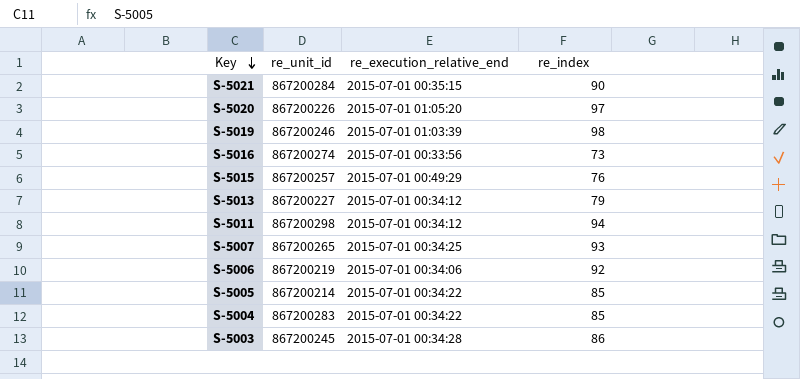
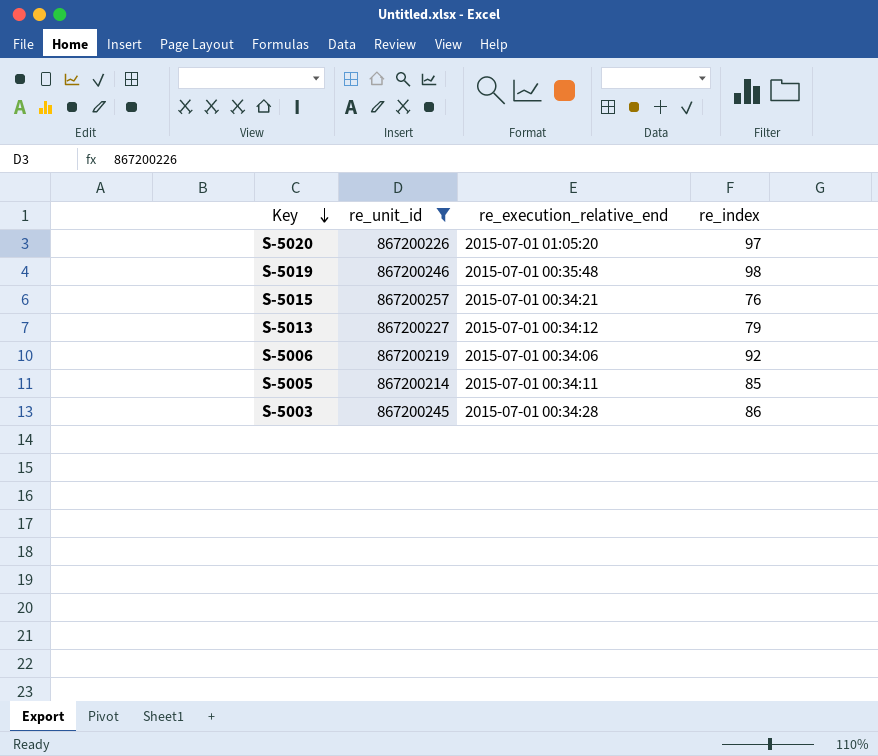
filter: none -> re_unit_id <= 867200257
S-5019 | re_execution_relative_end: 2015-07-01 01:03:39 -> 2015-07-01 00:35:48
S-5015 | re_execution_relative_end: 2015-07-01 00:49:29 -> 2015-07-01 00:34:21
S-5005 | re_execution_relative_end: 2015-07-01 00:34:22 -> 2015-07-01 00:34:11

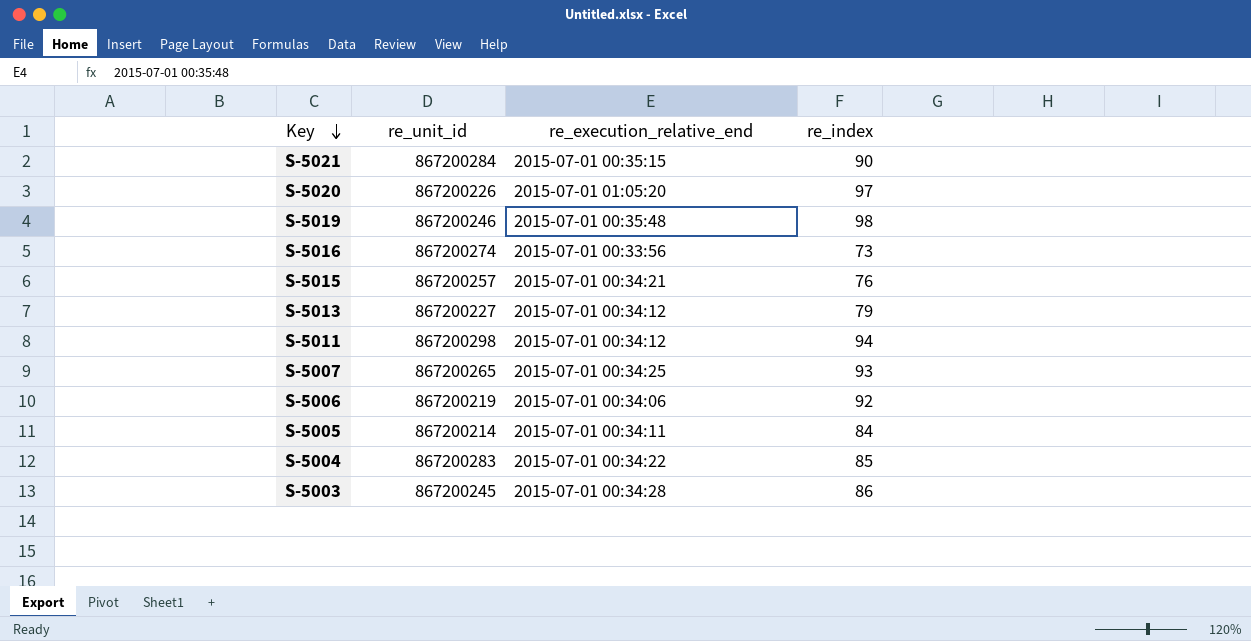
filter: re_unit_id <= 867200257 -> none
S-5005 | re_index: 85 -> 84

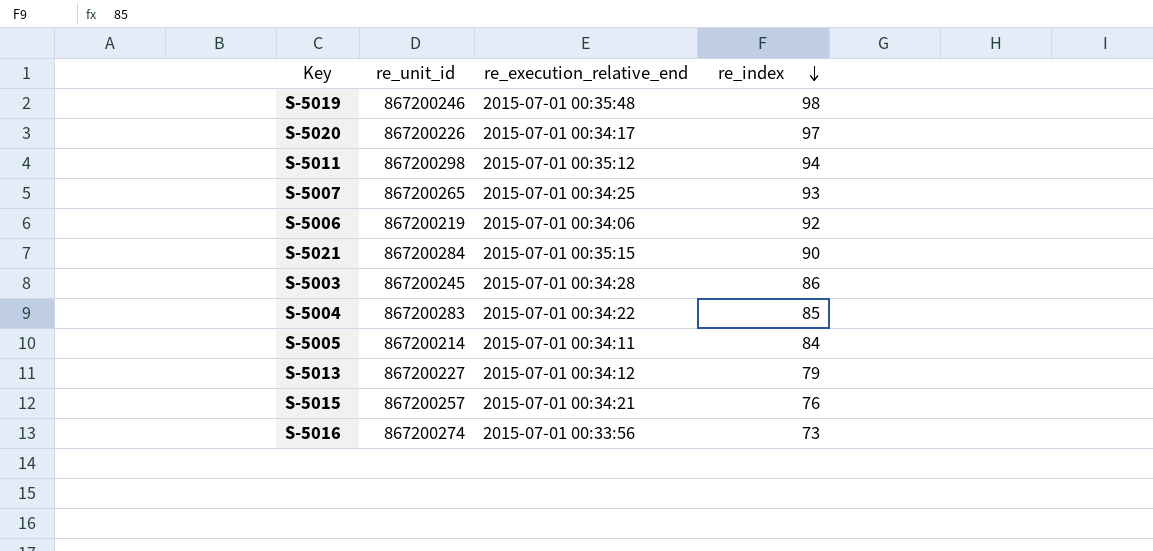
row order: Key descending -> re_index descending
S-5020 | re_execution_relative_end: 2015-07-01 01:05:20 -> 2015-07-01 00:34:17
S-5011 | re_execution_relative_end: 2015-07-01 00:34:12 -> 2015-07-01 00:35:12

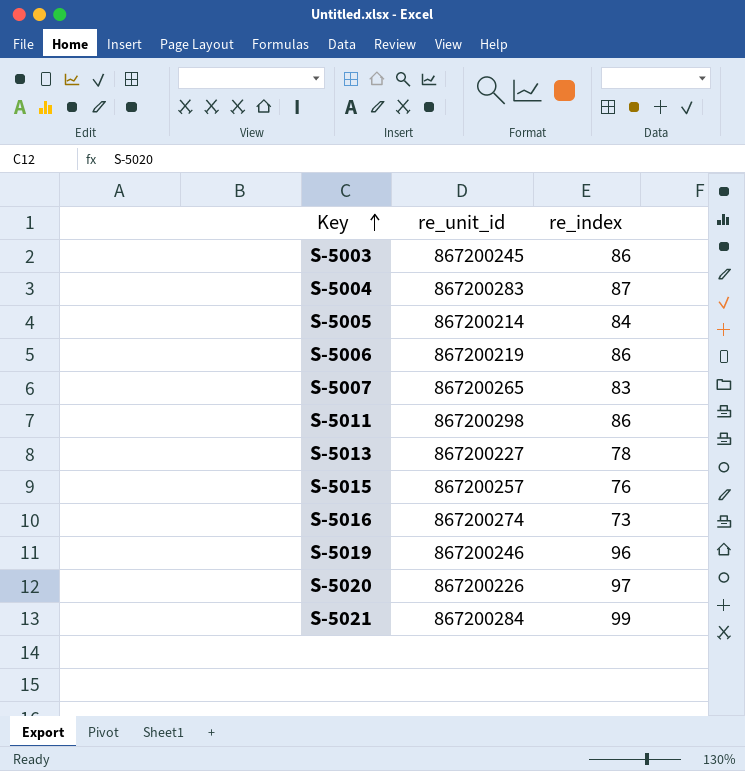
row order: re_index descending -> Key ascending
column re_execution_relative_end | position: 3 -> none
S-5004 | re_index: 85 -> 87
S-5006 | re_index: 92 -> 86
S-5007 | re_index: 93 -> 83
S-5011 | re_index: 94 -> 86
S-5013 | re_index: 79 -> 78
S-5019 | re_index: 98 -> 96
S-5021 | re_index: 90 -> 99

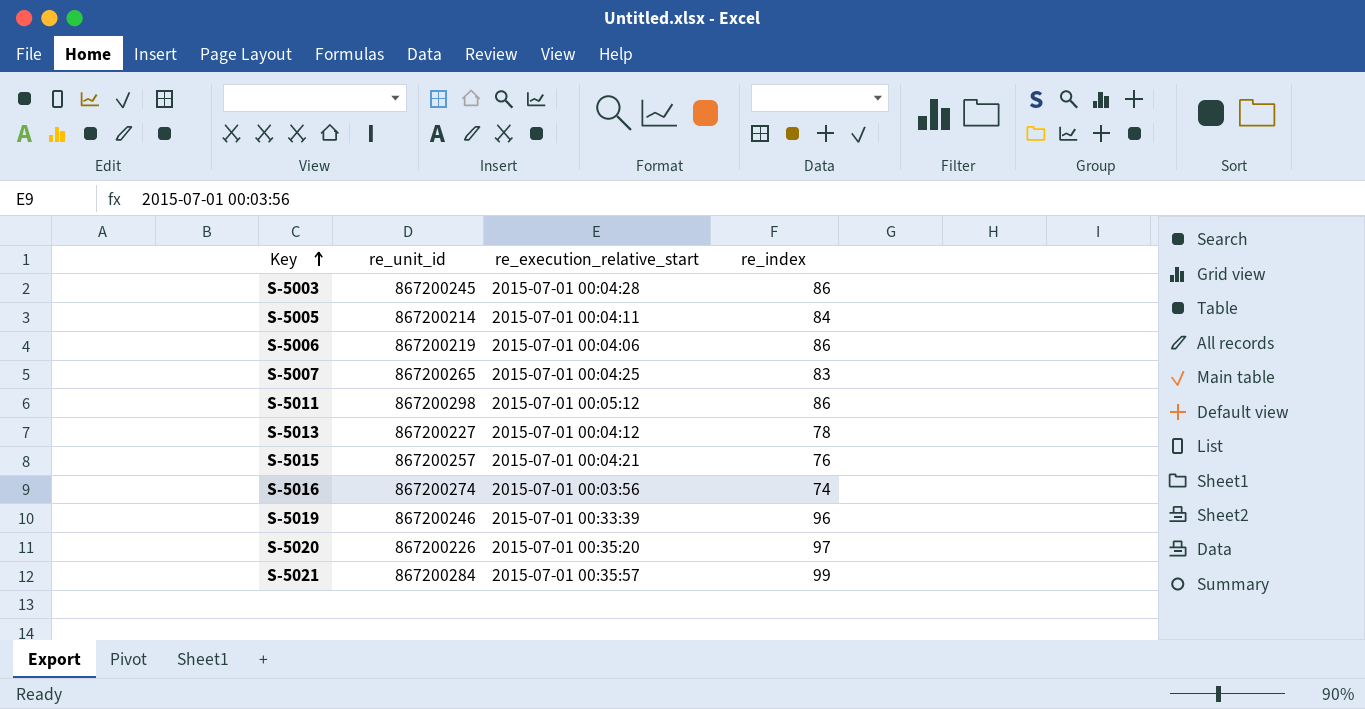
column re_execution_relative_start | position: none -> 3
row S-5004: 867200283 | 87 -> none
S-5016 | re_index: 73 -> 74

